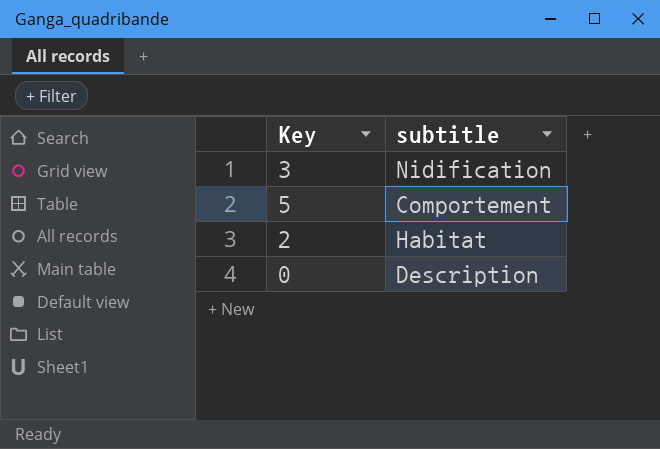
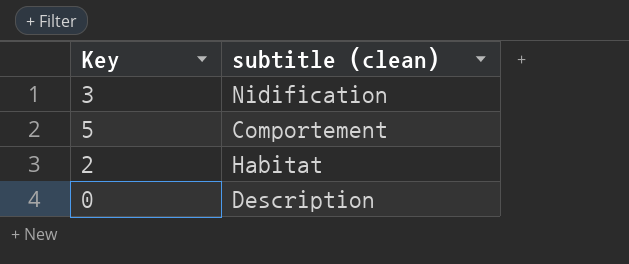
column name: subtitle -> subtitle (clean)

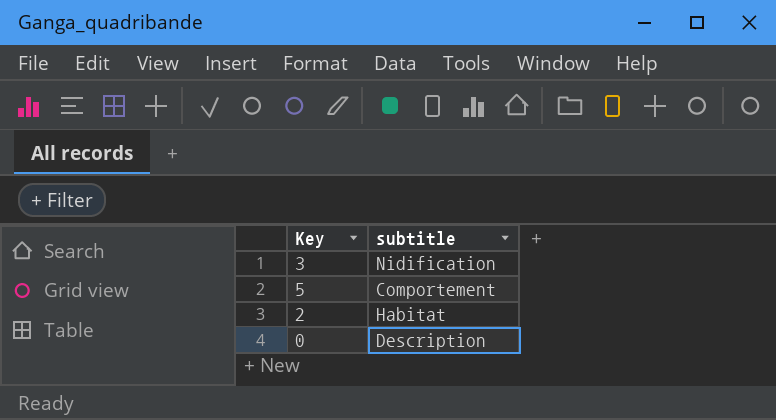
column name: subtitle (clean) -> subtitle

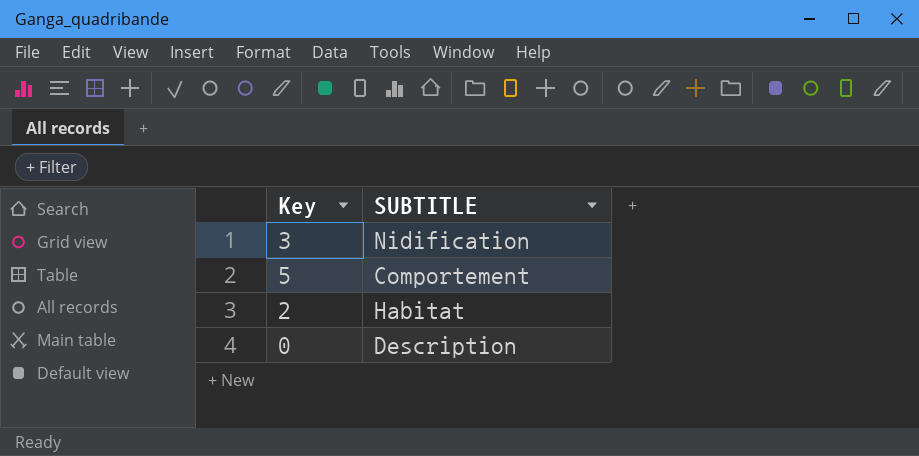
column name: subtitle -> SUBTITLE

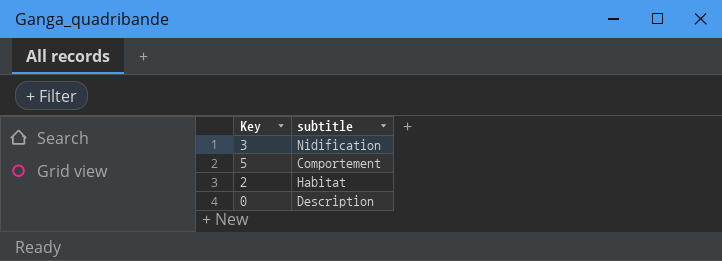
column name: SUBTITLE -> subtitle

